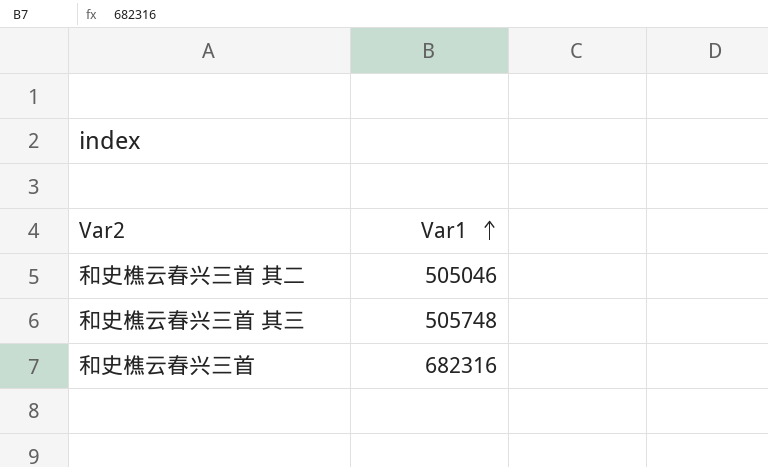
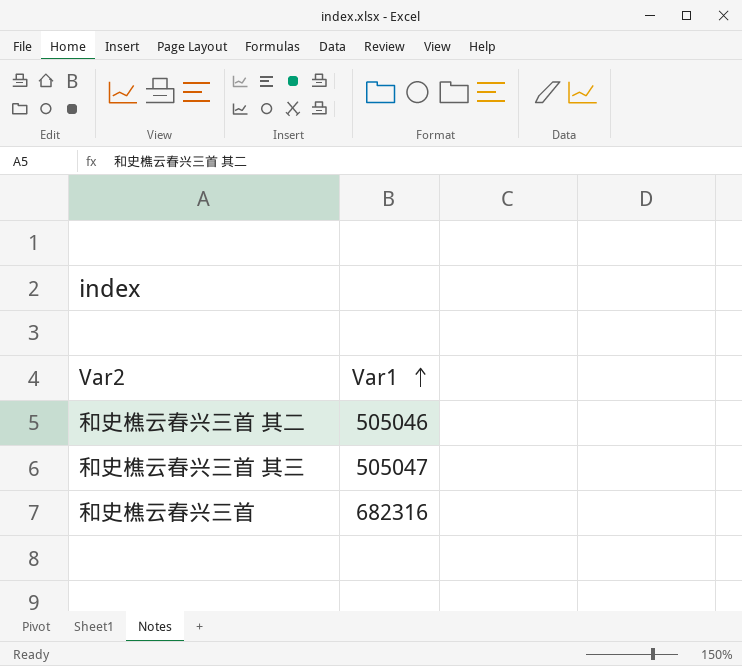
和史樵云春兴三首 其三 | Var1: 505748 -> 505047

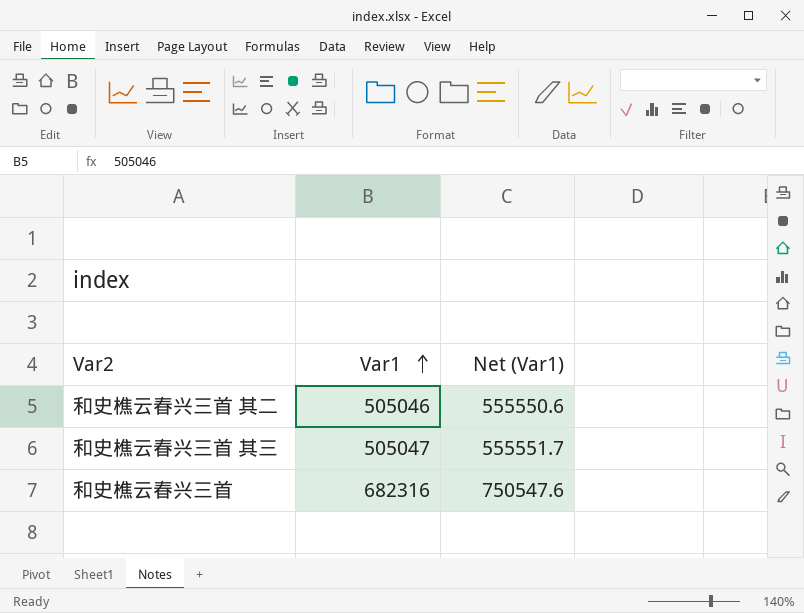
column Net (Var1) | formula: none -> [Var1] * 1.1

